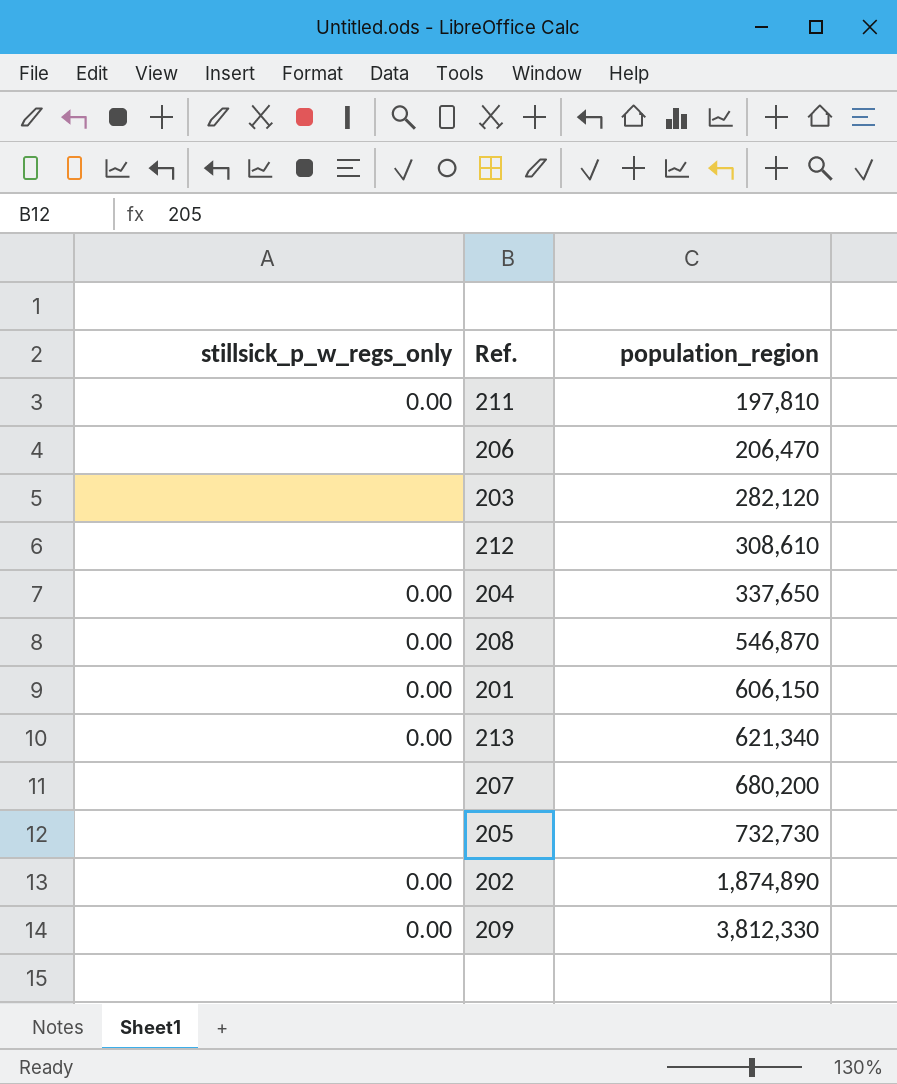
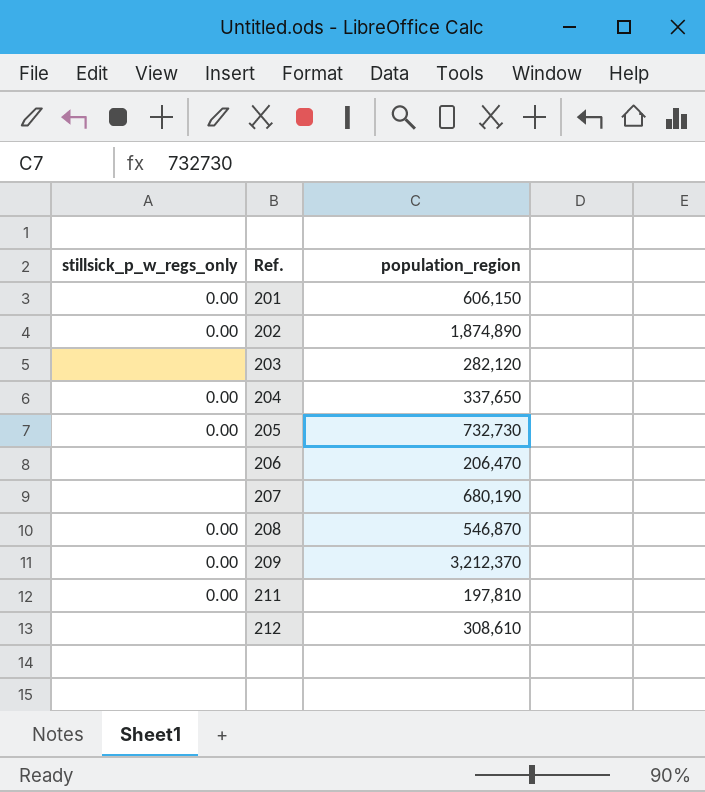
row order: population_region ascending -> Ref. ascending
row 213: 0.00 | 621,340 -> none
205 | stillsick_p_w_regs_only: none -> 0.00
207 | population_region: 680,200 -> 680,190
209 | population_region: 3,812,330 -> 3,212,370

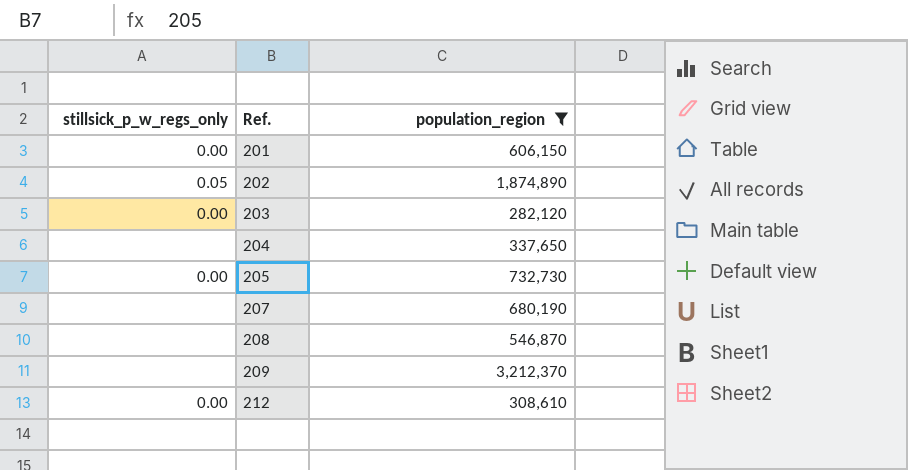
filter: none -> population_region >= 282,120
202 | stillsick_p_w_regs_only: 0.00 -> 0.05
203 | stillsick_p_w_regs_only: none -> 0.00
204 | stillsick_p_w_regs_only: 0.00 -> none
208 | stillsick_p_w_regs_only: 0.00 -> none
209 | stillsick_p_w_regs_only: 0.00 -> none
212 | stillsick_p_w_regs_only: none -> 0.00

